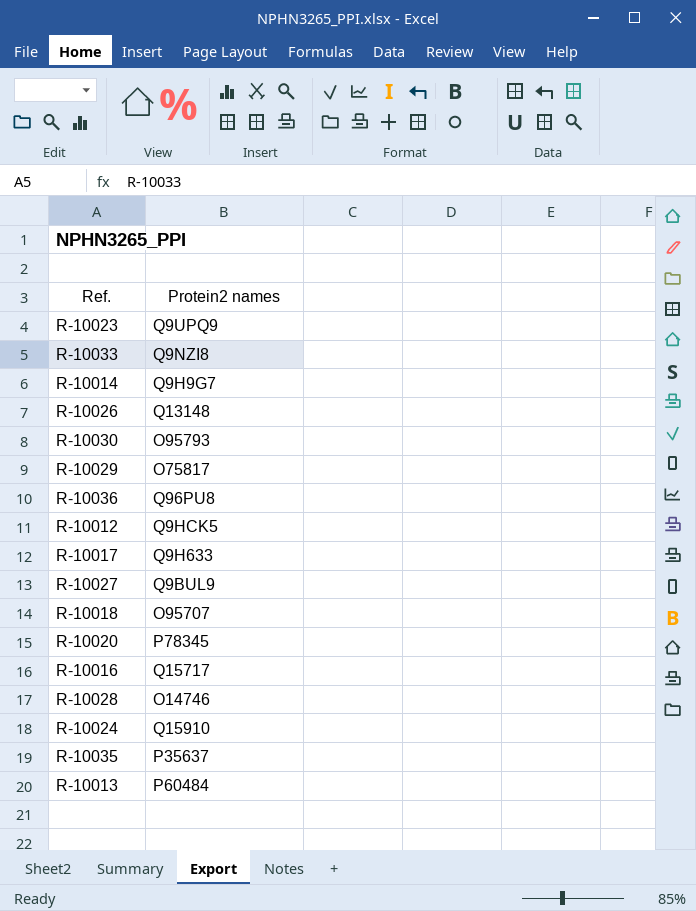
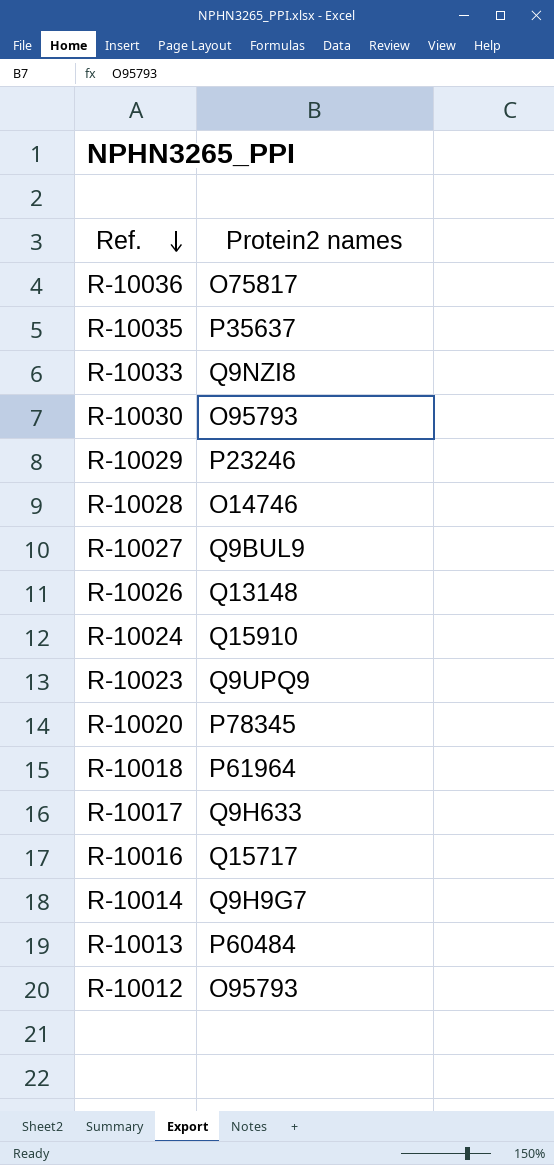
row order: none -> Ref. descending
R-10036 | Protein2 names: Q96PU8 -> O75817
R-10029 | Protein2 names: O75817 -> P23246
R-10018 | Protein2 names: O95707 -> P61964
R-10012 | Protein2 names: Q9HCK5 -> O95793

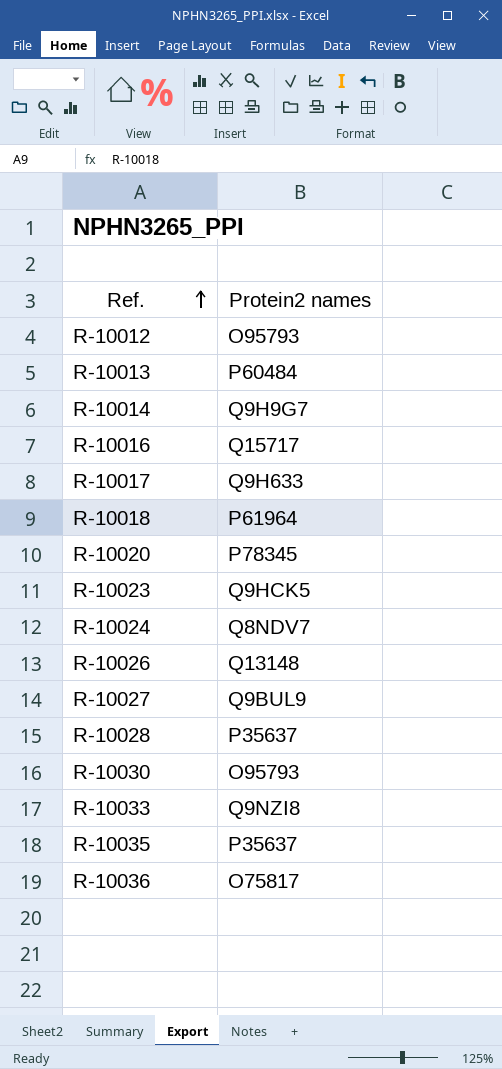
row order: Ref. descending -> Ref. ascending
row R-10029: P23246 -> none
R-10023 | Protein2 names: Q9UPQ9 -> Q9HCK5
R-10024 | Protein2 names: Q15910 -> Q8NDV7
R-10028 | Protein2 names: O14746 -> P35637

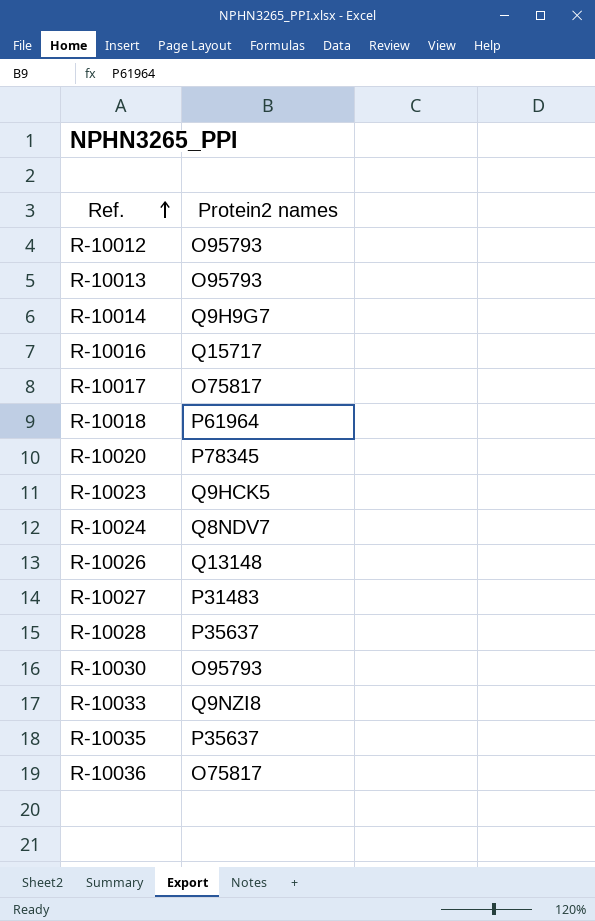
R-10013 | Protein2 names: P60484 -> O95793
R-10017 | Protein2 names: Q9H633 -> O75817
R-10027 | Protein2 names: Q9BUL9 -> P31483

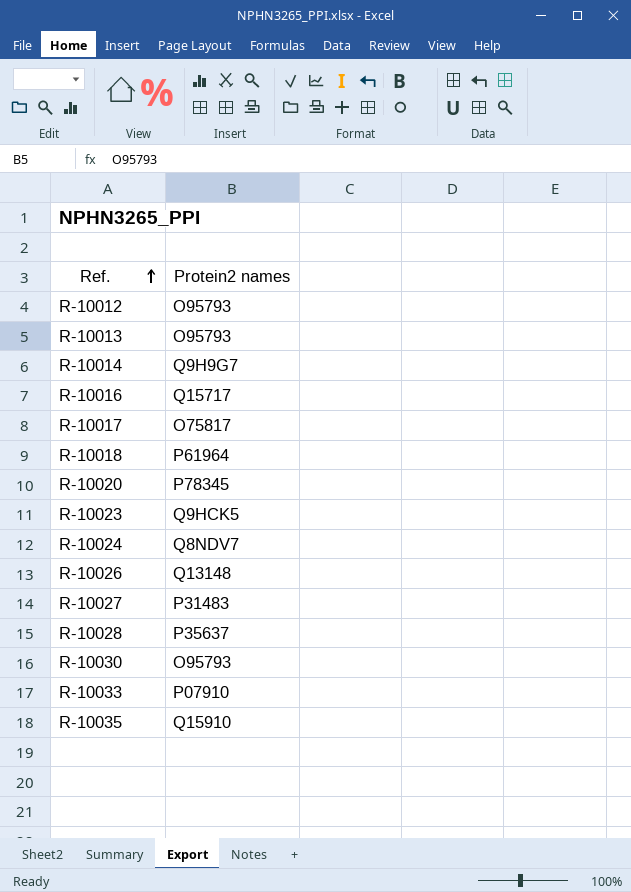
row R-10036: O75817 -> none
R-10033 | Protein2 names: Q9NZI8 -> P07910
R-10035 | Protein2 names: P35637 -> Q15910

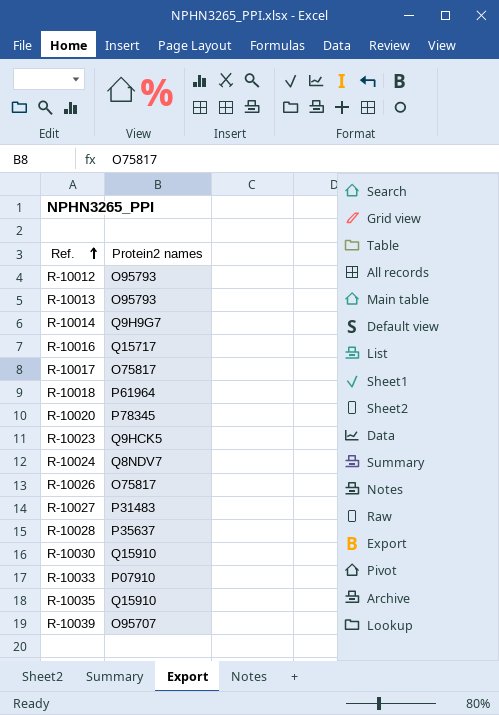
R-10026 | Protein2 names: Q13148 -> O75817
R-10030 | Protein2 names: O95793 -> Q15910
row R-10039: none -> O95707

